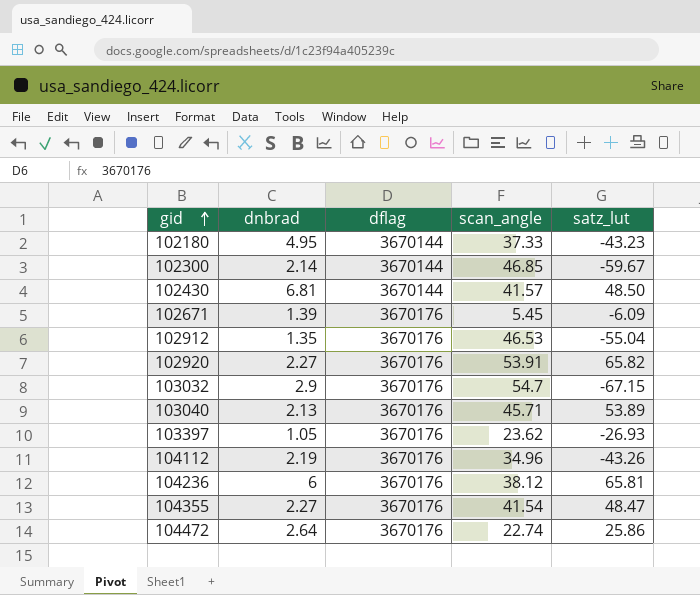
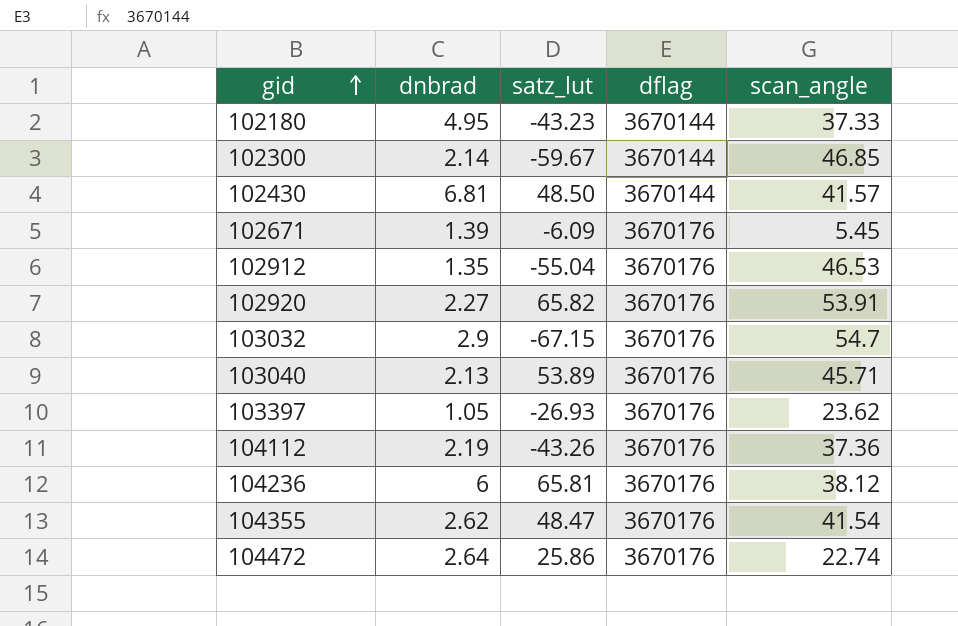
column satz_lut | position: 5 -> 3
104112 | scan_angle: 34.96 -> 37.36
104355 | dnbrad: 2.27 -> 2.62

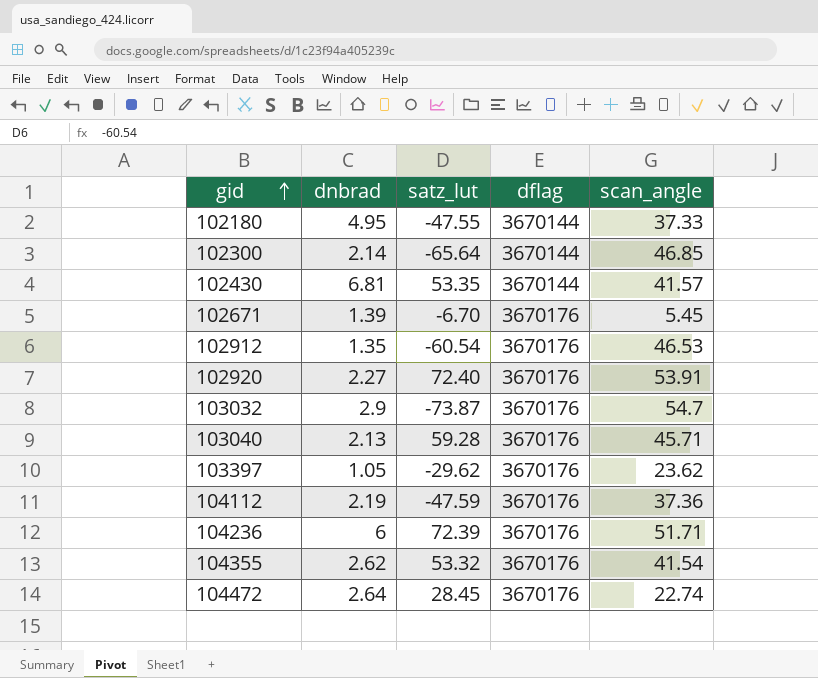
102180 | satz_lut: -43.23 -> -47.55
102300 | satz_lut: -59.67 -> -65.64
102430 | satz_lut: 48.50 -> 53.35
102671 | satz_lut: -6.09 -> -6.70
102912 | satz_lut: -55.04 -> -60.54
102920 | satz_lut: 65.82 -> 72.40
103032 | satz_lut: -67.15 -> -73.87
103040 | satz_lut: 53.89 -> 59.28
103397 | satz_lut: -26.93 -> -29.62
104112 | satz_lut: -43.26 -> -47.59
104236 | satz_lut: 65.81 -> 72.39
104236 | scan_angle: 38.12 -> 51.71
104355 | satz_lut: 48.47 -> 53.32
104472 | satz_lut: 25.86 -> 28.45

